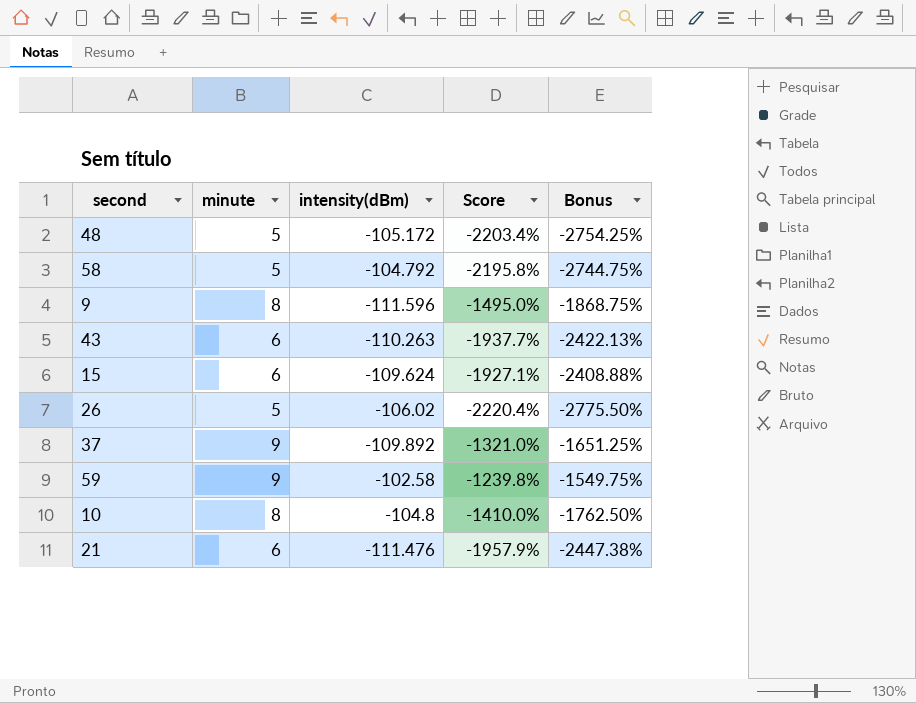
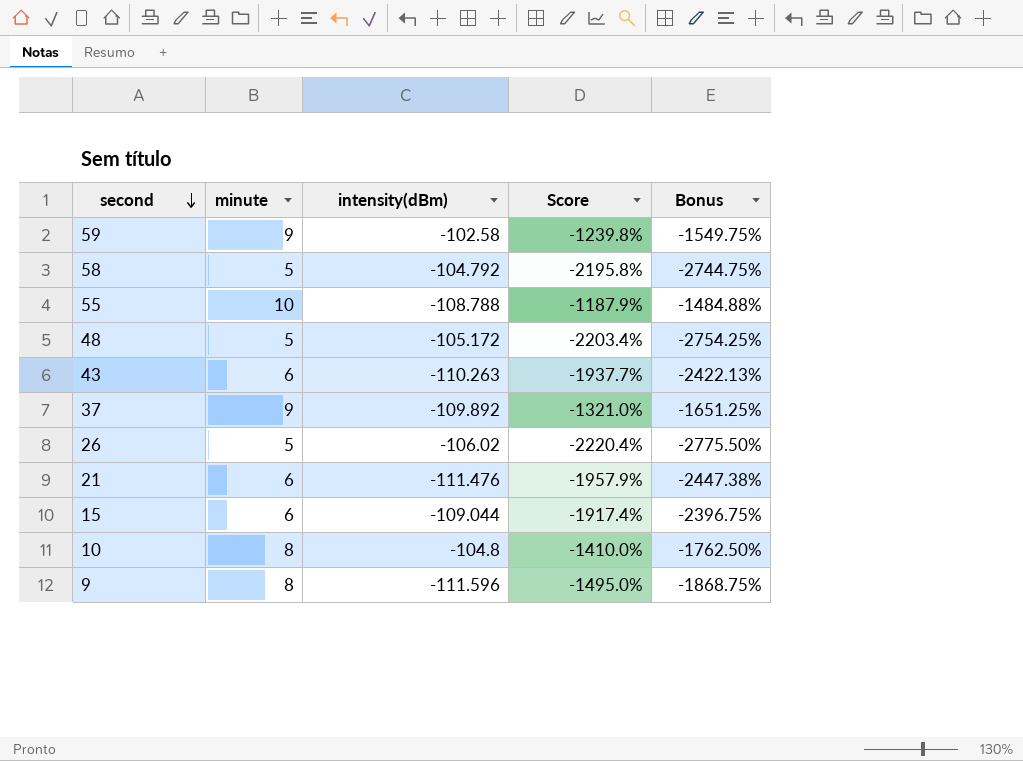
row order: none -> second descending
row 55: none -> 10 | -108.788 | -1187.9% | -1484.88%
15 | intensity(dBm): -109.624 -> -109.044
15 | Score: -1927.1% -> -1917.4%
15 | Bonus: -2408.88% -> -2396.75%

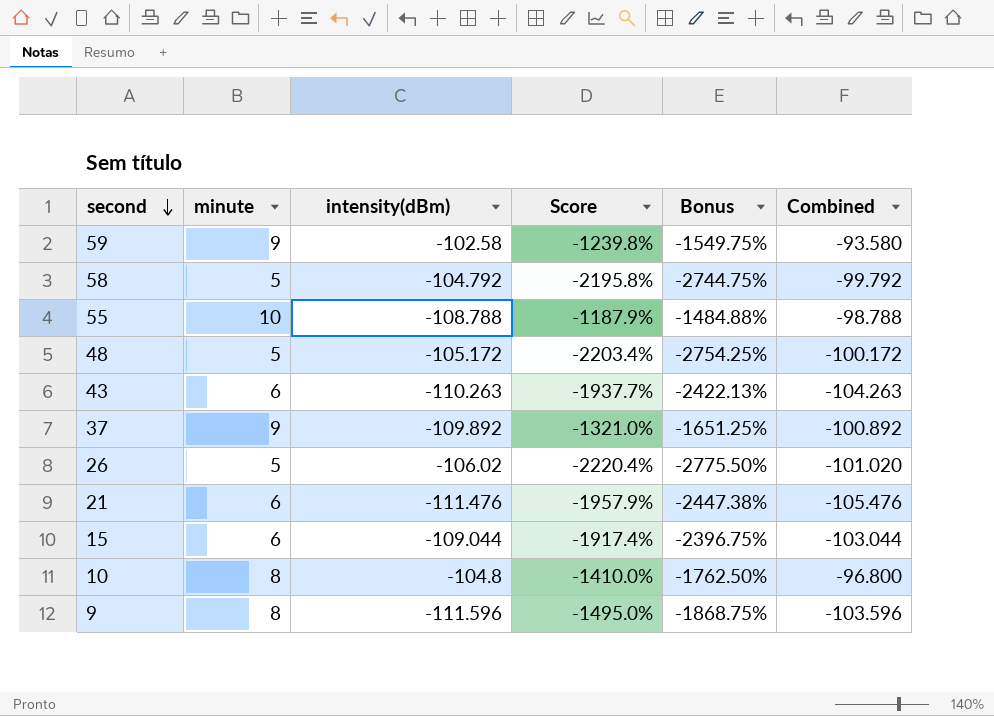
column Combined | formula: none -> [minute] + [intensity(dBm)]

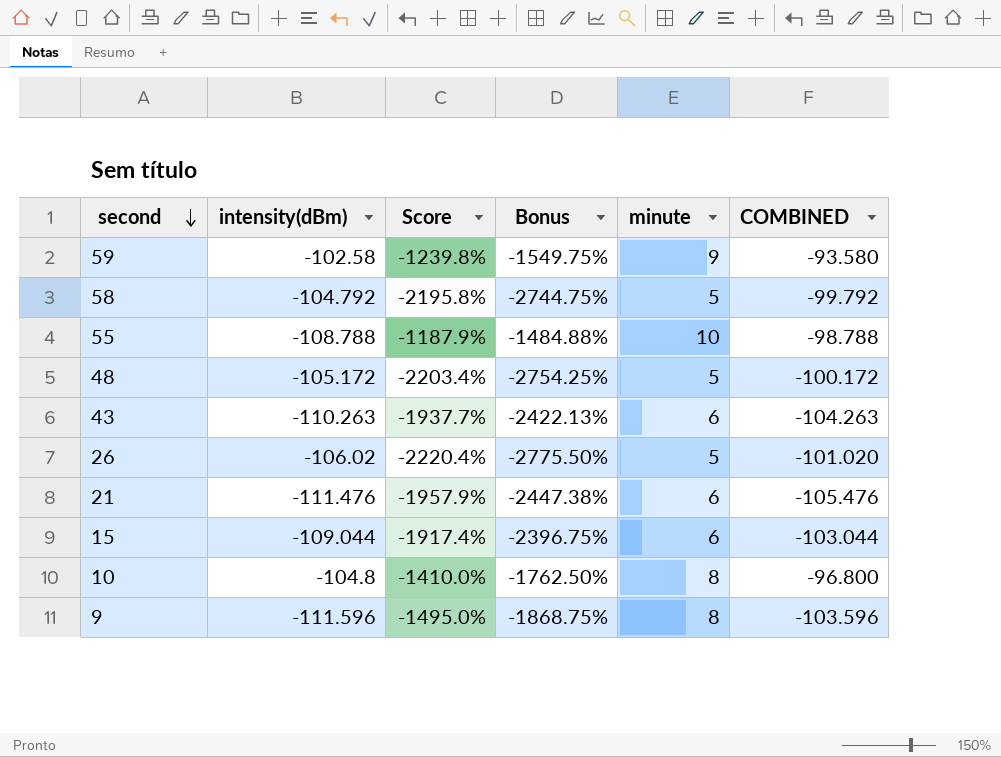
column minute | position: 2 -> 5
column name: Combined -> COMBINED
row 37: 9 | -109.892 | -1321.0% | -1651.25% | -100.892 -> none

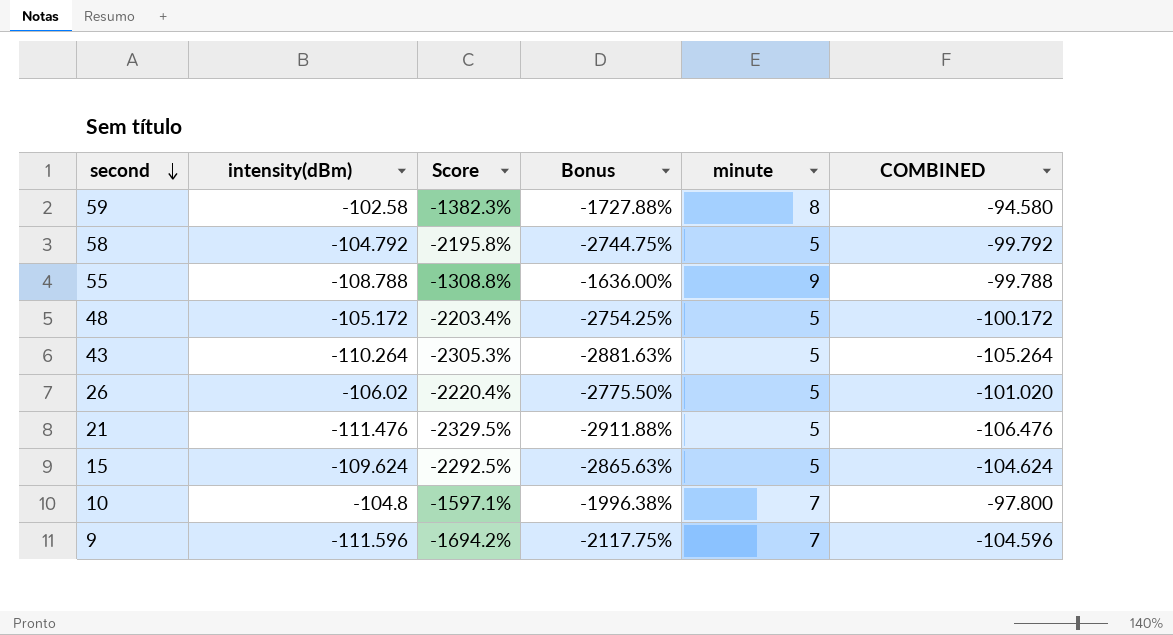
59 | Score: -1239.8% -> -1382.3%
59 | Bonus: -1549.75% -> -1727.88%
59 | minute: 9 -> 8
59 | COMBINED: -93.580 -> -94.580
55 | Score: -1187.9% -> -1308.8%
55 | Bonus: -1484.88% -> -1636.00%
55 | minute: 10 -> 9
55 | COMBINED: -98.788 -> -99.788
43 | intensity(dBm): -110.263 -> -110.264
43 | Score: -1937.7% -> -2305.3%
43 | Bonus: -2422.13% -> -2881.63%
43 | minute: 6 -> 5
43 | COMBINED: -104.263 -> -105.264
21 | Score: -1957.9% -> -2329.5%
21 | Bonus: -2447.38% -> -2911.88%
21 | minute: 6 -> 5
21 | COMBINED: -105.476 -> -106.476
15 | intensity(dBm): -109.044 -> -109.624
15 | Score: -1917.4% -> -2292.5%
15 | Bonus: -2396.75% -> -2865.63%
15 | minute: 6 -> 5
15 | COMBINED: -103.044 -> -104.624
10 | Score: -1410.0% -> -1597.1%
10 | Bonus: -1762.50% -> -1996.38%
10 | minute: 8 -> 7
10 | COMBINED: -96.800 -> -97.800
9 | Score: -1495.0% -> -1694.2%
9 | Bonus: -1868.75% -> -2117.75%
9 | minute: 8 -> 7
9 | COMBINED: -103.596 -> -104.596

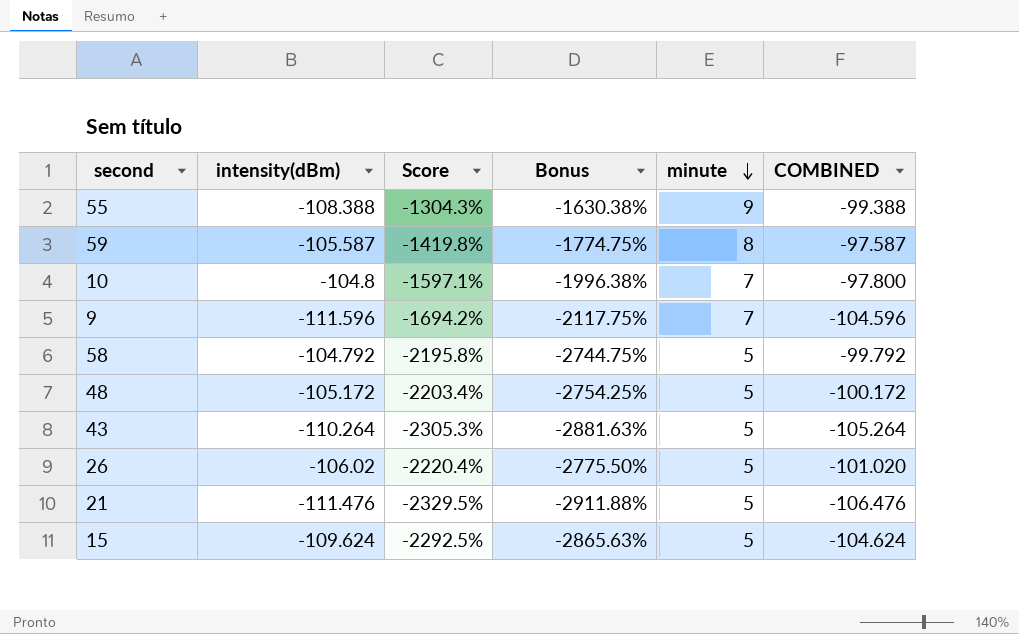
row order: second descending -> minute descending
55 | intensity(dBm): -108.788 -> -108.388
55 | Score: -1308.8% -> -1304.3%
55 | Bonus: -1636.00% -> -1630.38%
55 | COMBINED: -99.788 -> -99.388
59 | intensity(dBm): -102.58 -> -105.587
59 | Score: -1382.3% -> -1419.8%
59 | Bonus: -1727.88% -> -1774.75%
59 | COMBINED: -94.580 -> -97.587

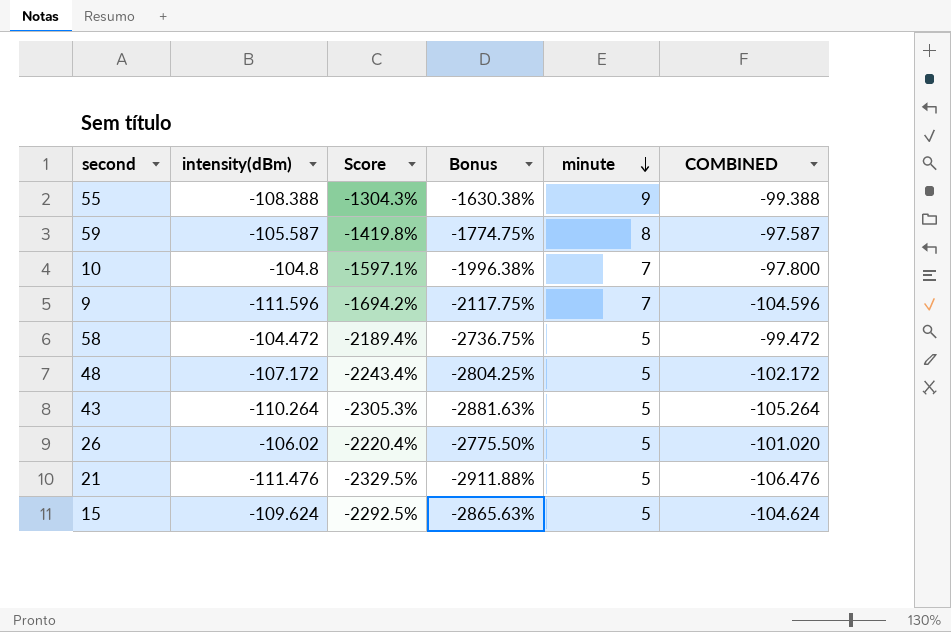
58 | intensity(dBm): -104.792 -> -104.472
58 | Score: -2195.8% -> -2189.4%
58 | Bonus: -2744.75% -> -2736.75%
58 | COMBINED: -99.792 -> -99.472
48 | intensity(dBm): -105.172 -> -107.172
48 | Score: -2203.4% -> -2243.4%
48 | Bonus: -2754.25% -> -2804.25%
48 | COMBINED: -100.172 -> -102.172

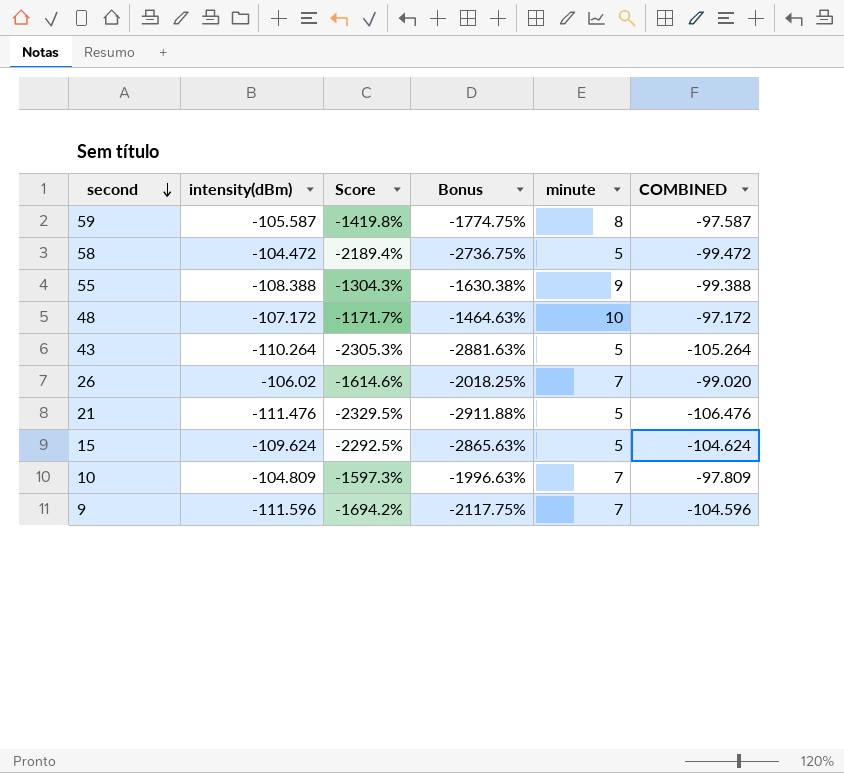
row order: minute descending -> second descending
48 | Score: -2243.4% -> -1171.7%
48 | Bonus: -2804.25% -> -1464.63%
48 | minute: 5 -> 10
48 | COMBINED: -102.172 -> -97.172
26 | Score: -2220.4% -> -1614.6%
26 | Bonus: -2775.50% -> -2018.25%
26 | minute: 5 -> 7
26 | COMBINED: -101.020 -> -99.020
10 | intensity(dBm): -104.8 -> -104.809
10 | Score: -1597.1% -> -1597.3%
10 | Bonus: -1996.38% -> -1996.63%
10 | COMBINED: -97.800 -> -97.809

